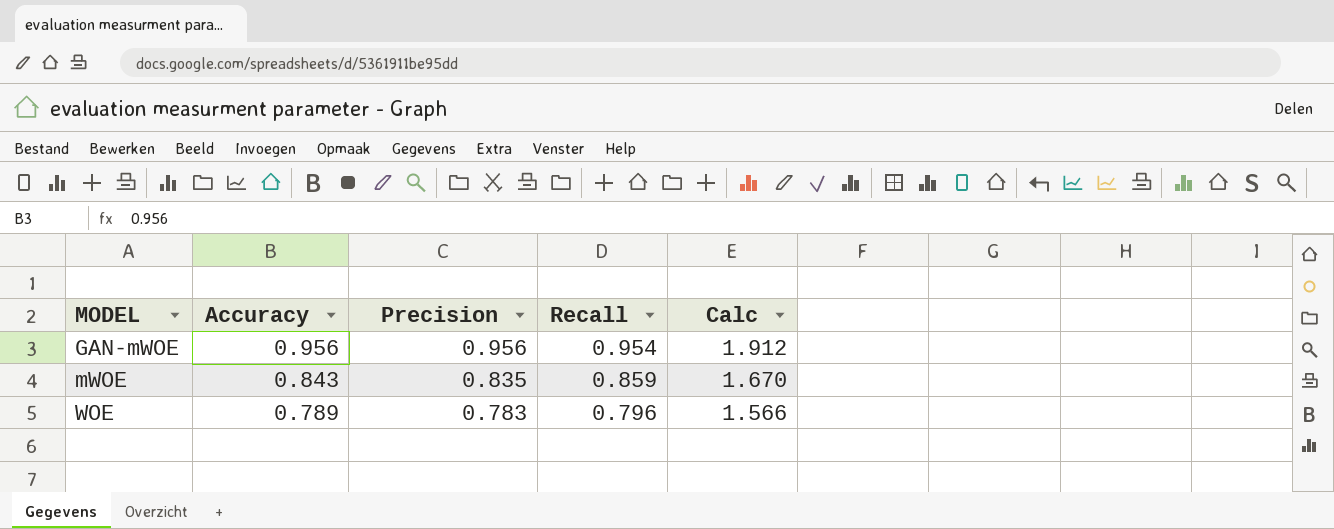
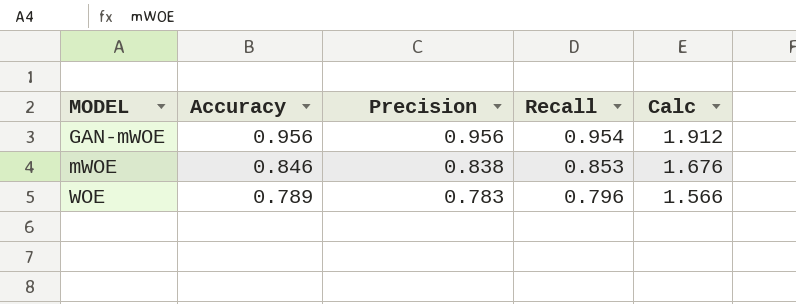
mWOE | Accuracy: 0.843 -> 0.846
mWOE | Precision: 0.835 -> 0.838
mWOE | Recall: 0.859 -> 0.853
mWOE | Calc: 1.670 -> 1.676

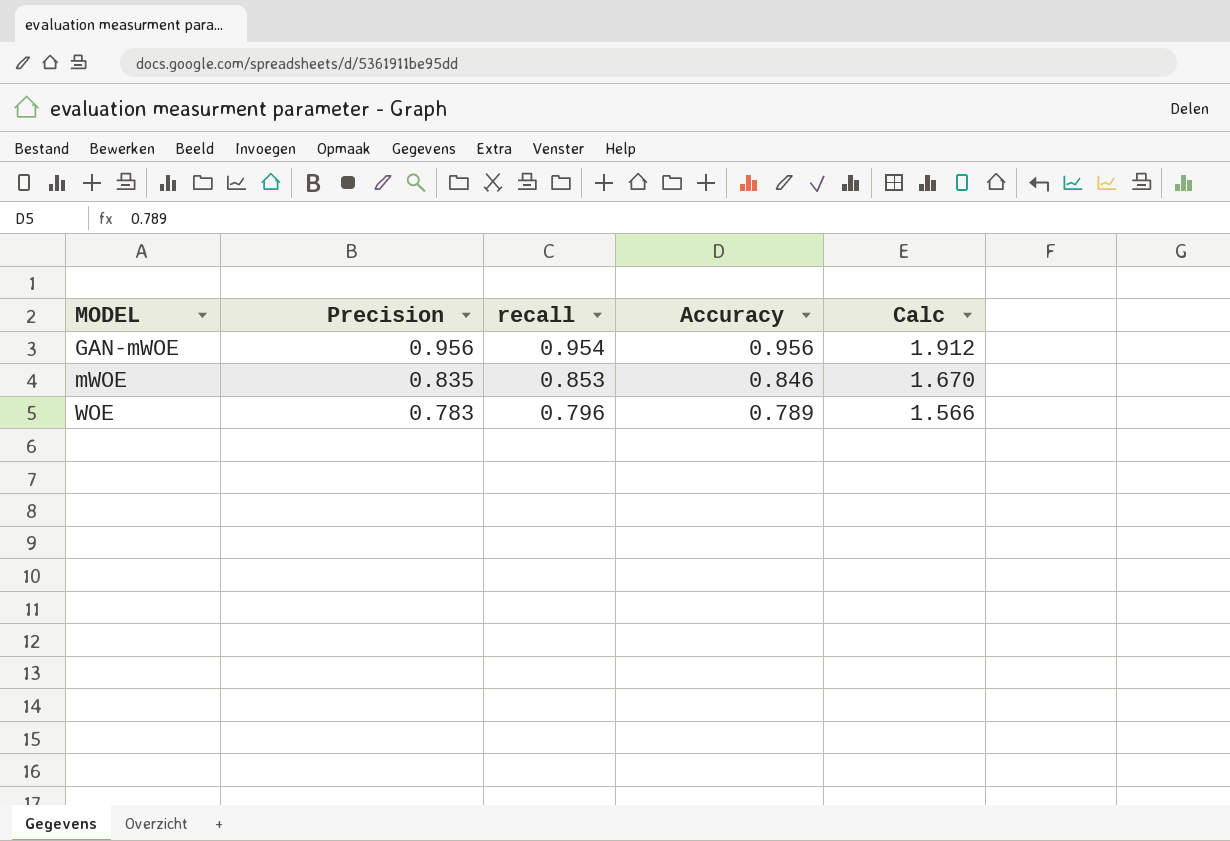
column name: Recall -> recall
column Accuracy | position: 2 -> 4
mWOE | Precision: 0.838 -> 0.835
mWOE | Calc: 1.676 -> 1.670

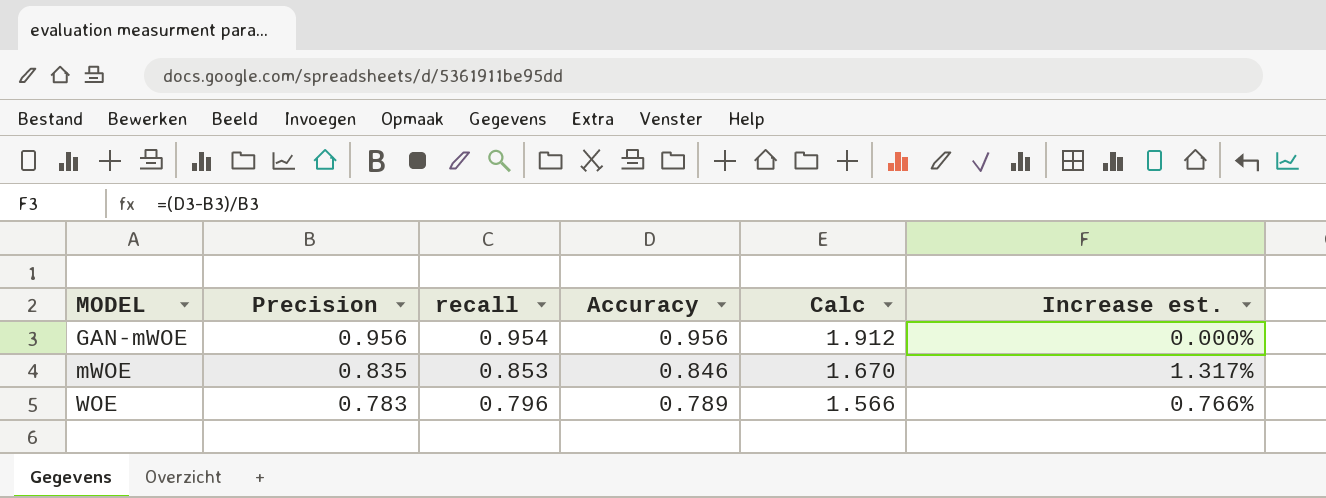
column Increase est. | formula: none -> ([Accuracy] - [Precision]) / [Precision]

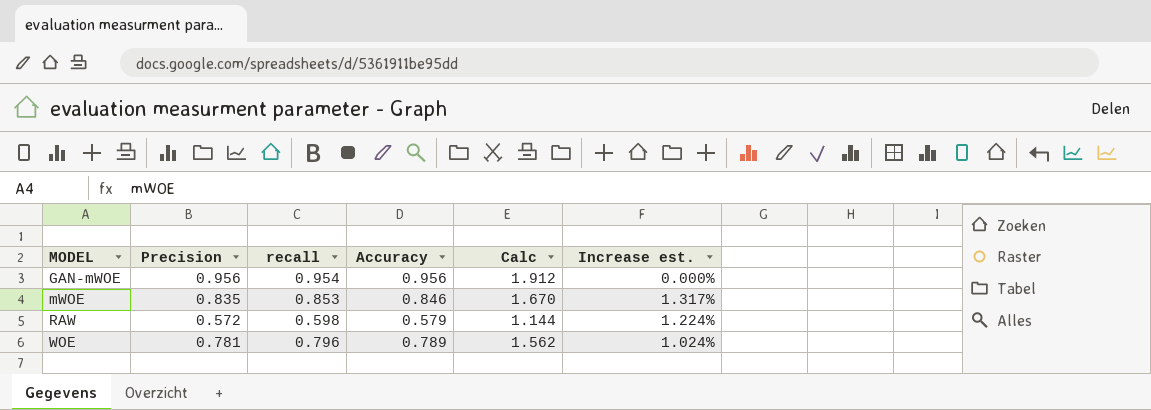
row RAW: none -> 0.572 | 0.598 | 0.579 | 1.144 | 1.224%
WOE | Precision: 0.783 -> 0.781
WOE | Calc: 1.566 -> 1.562
WOE | Increase est.: 0.766% -> 1.024%

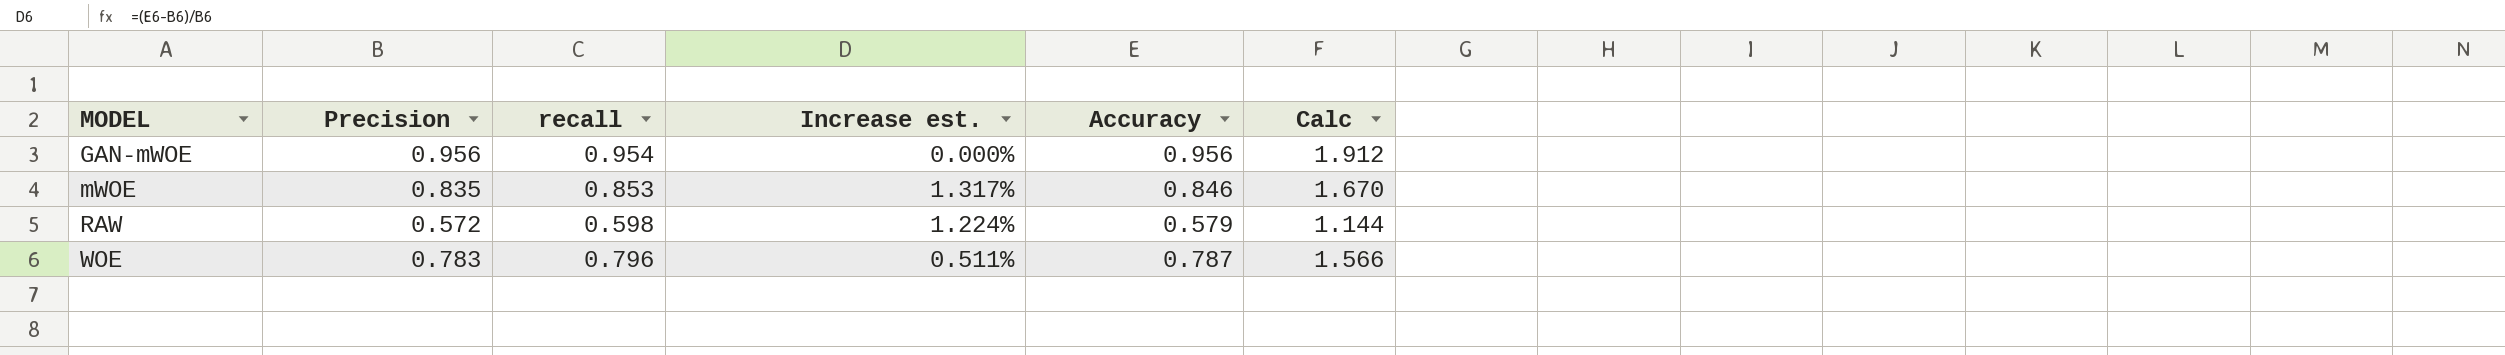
column Increase est. | position: 6 -> 4
WOE | Precision: 0.781 -> 0.783
WOE | Increase est.: 1.024% -> 0.511%
WOE | Accuracy: 0.789 -> 0.787
WOE | Calc: 1.562 -> 1.566

